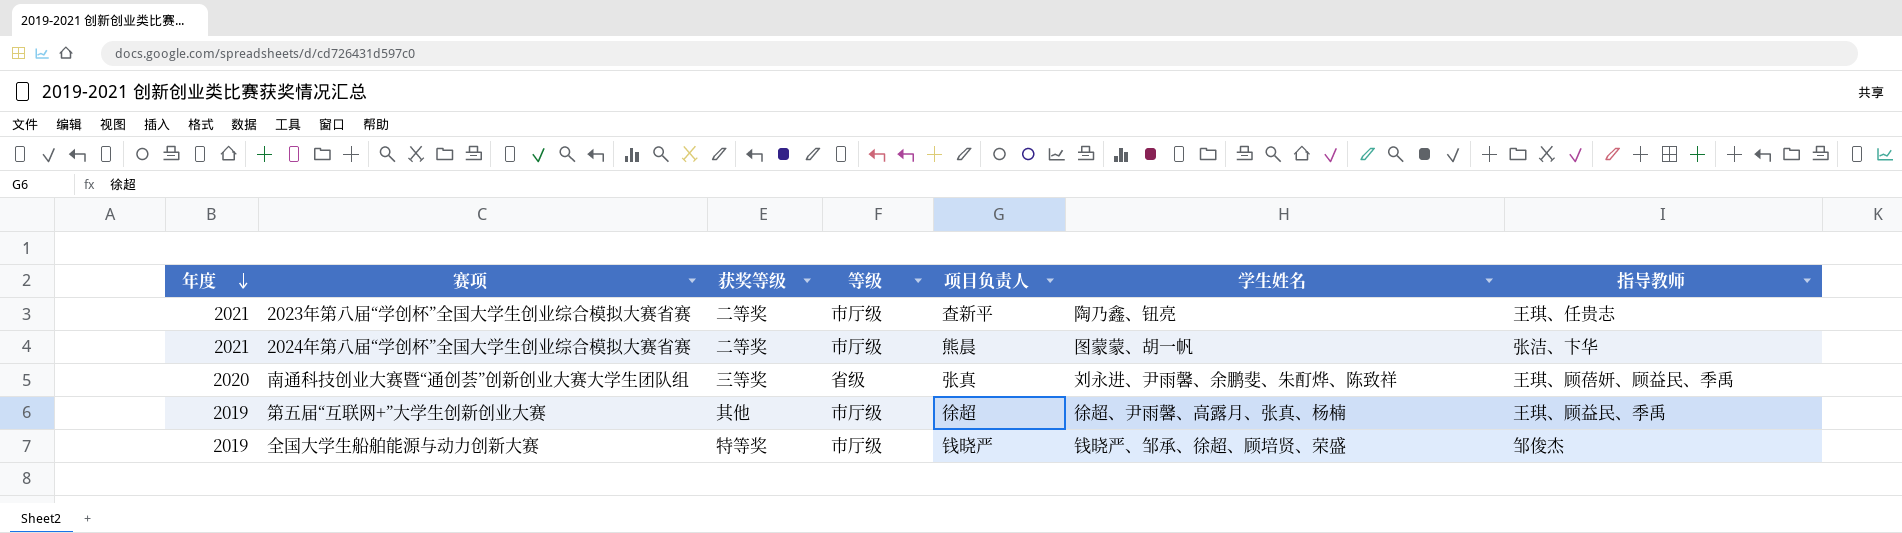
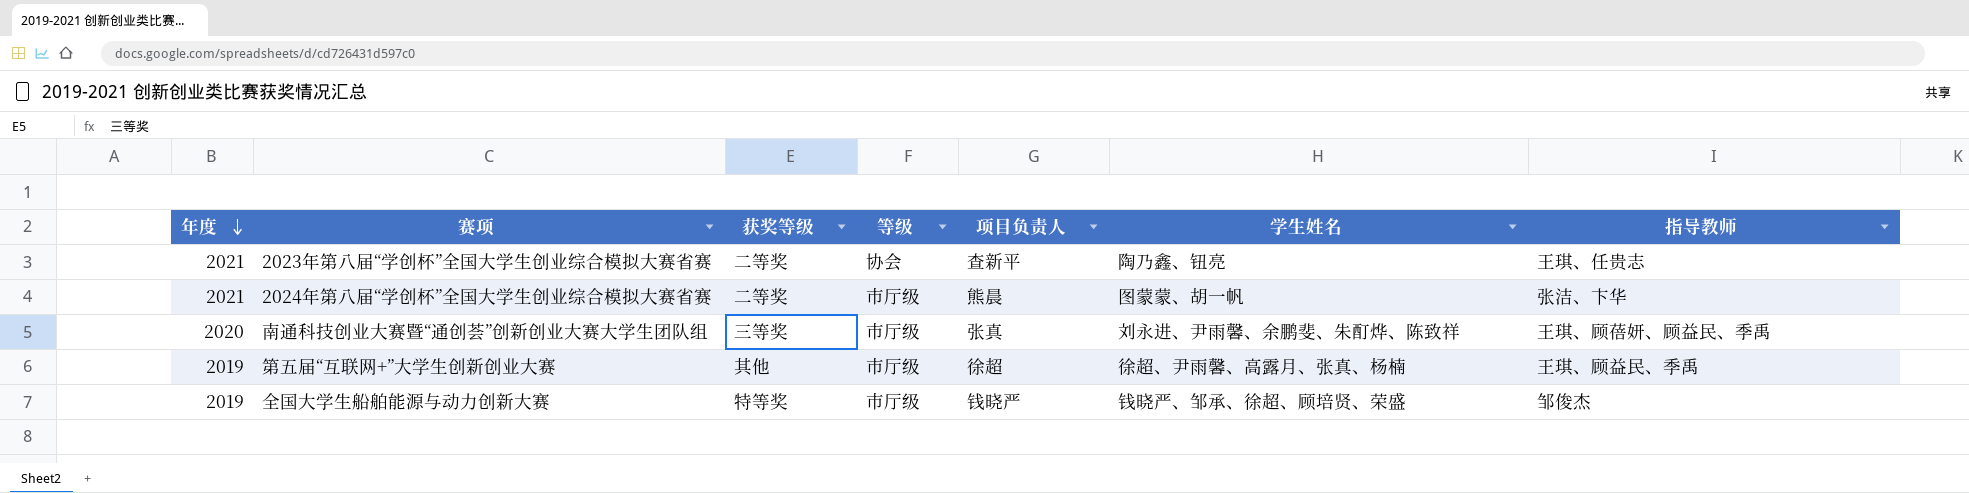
2023年第八届“学创杯”全国大学生创业综合模拟大赛省赛 | 等级: 市厅级 -> 协会
南通科技创业大赛暨“通创荟”创新创业大赛大学生团队组 | 等级: 省级 -> 市厅级

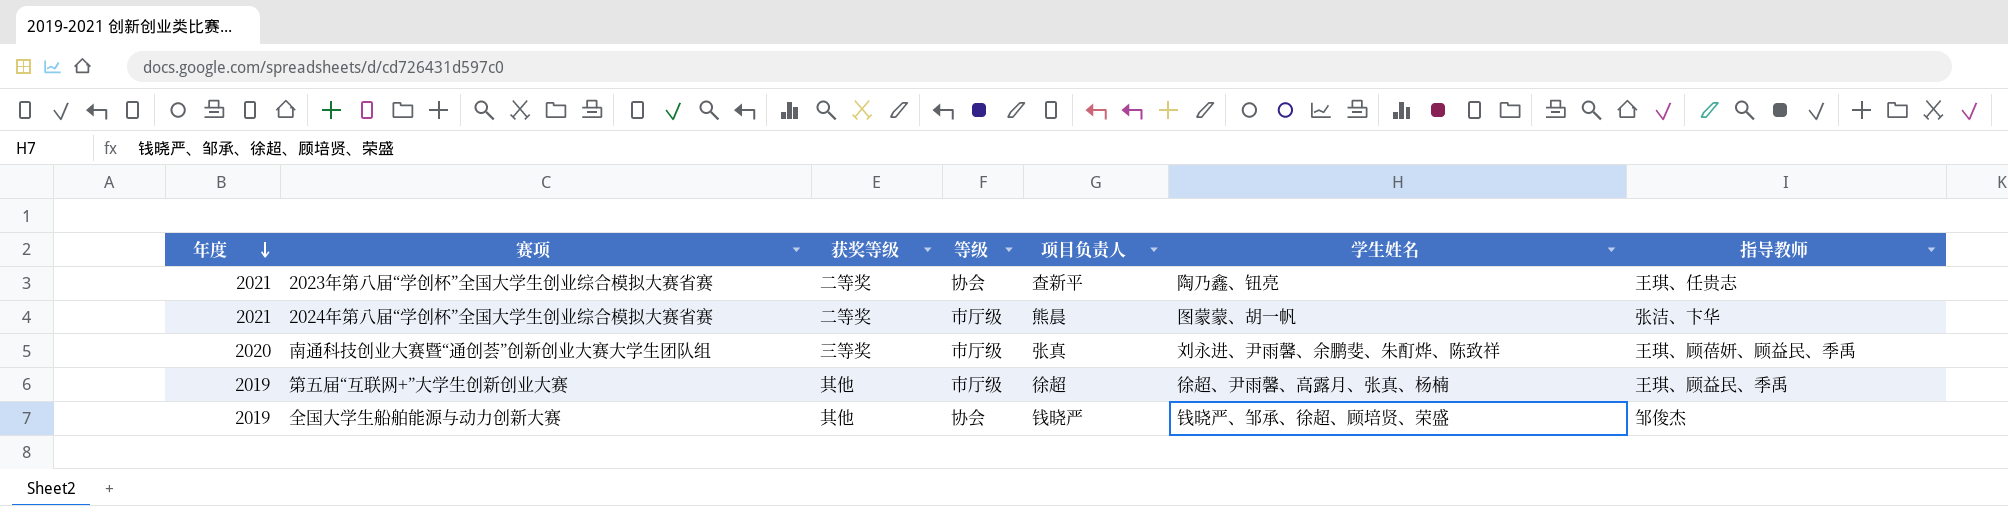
全国大学生船舶能源与动力创新大赛 | 获奖等级: 特等奖 -> 其他
全国大学生船舶能源与动力创新大赛 | 等级: 市厅级 -> 协会

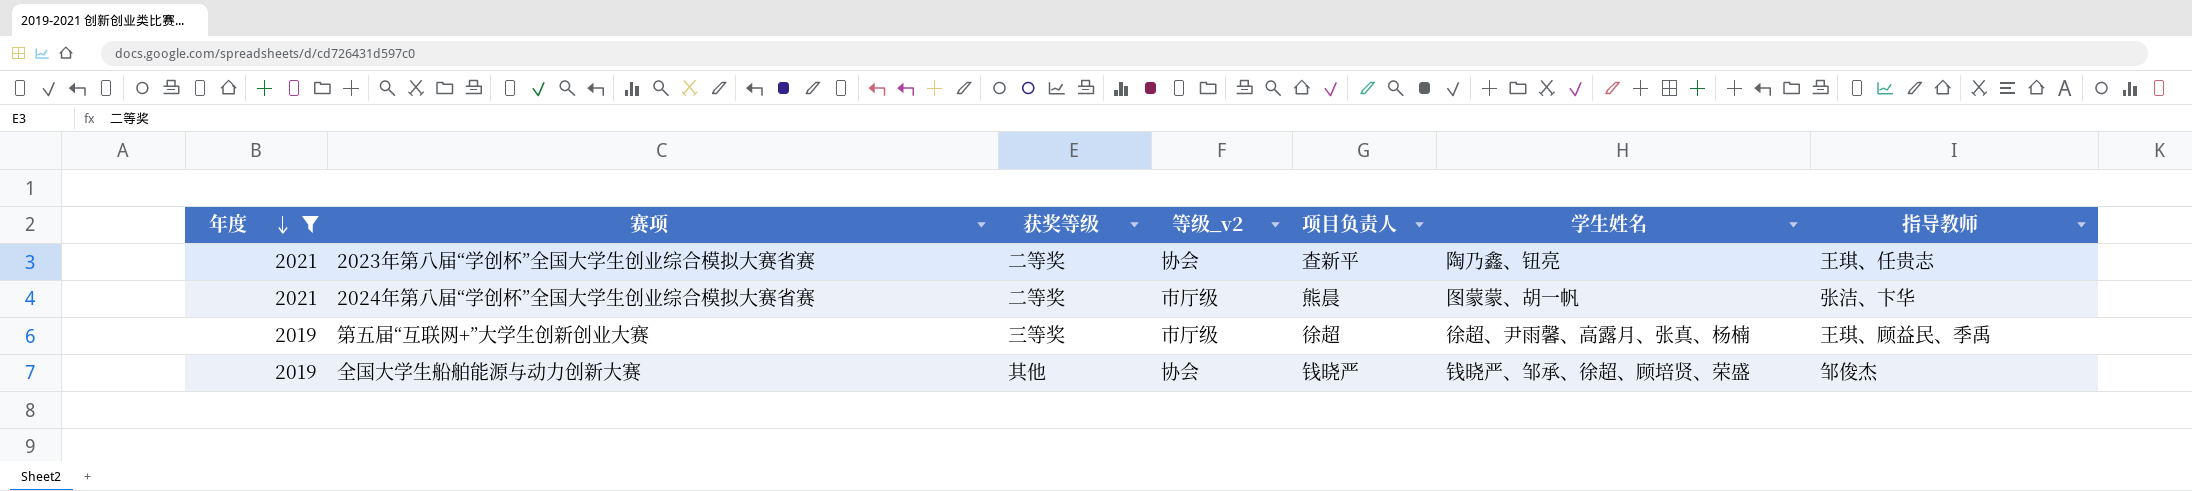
filter: none -> 年度 != 2020
column name: 等级 -> 等级_v2
第五届“互联网+”大学生创新创业大赛 | 获奖等级: 其他 -> 三等奖

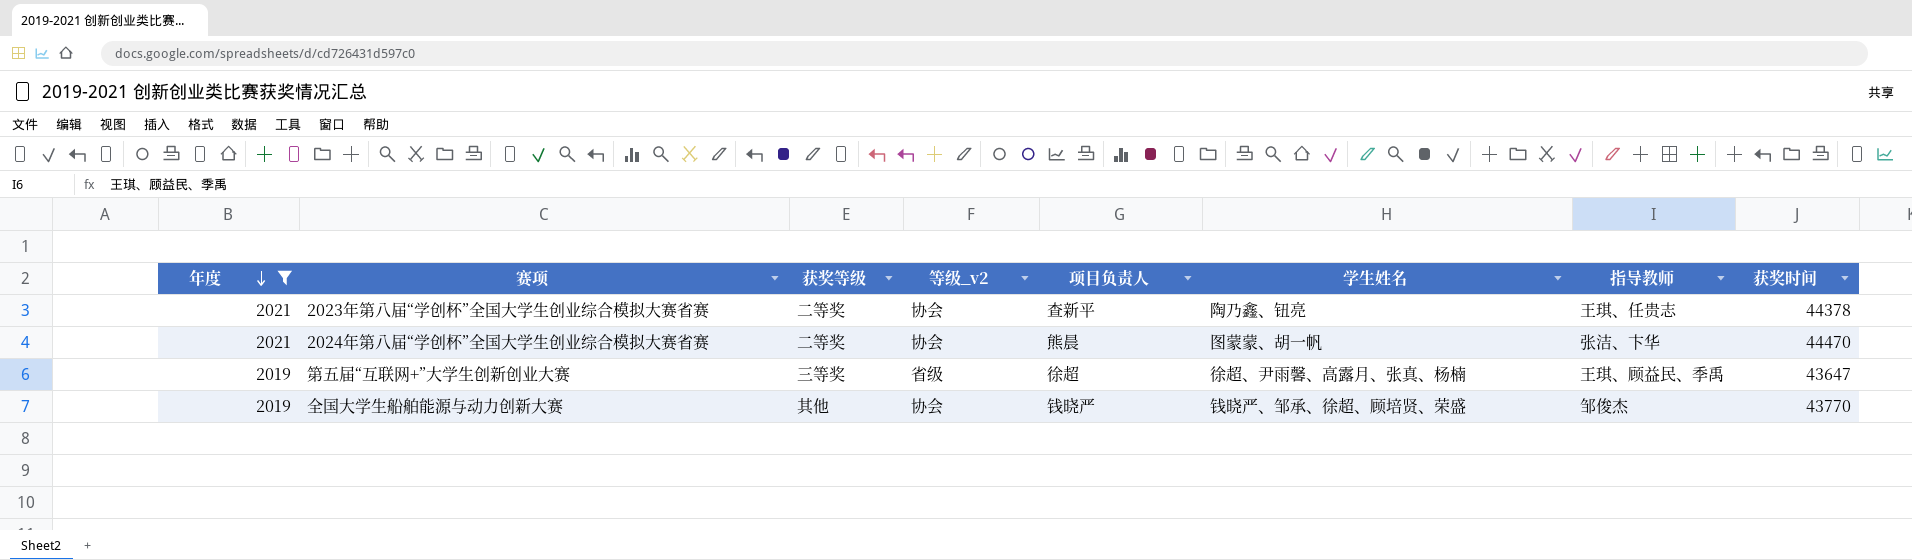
column 获奖时间 | position: none -> 8
2024年第八届“学创杯”全国大学生创业综合模拟大赛省赛 | 等级_v2: 市厅级 -> 协会
第五届“互联网+”大学生创新创业大赛 | 等级_v2: 市厅级 -> 省级

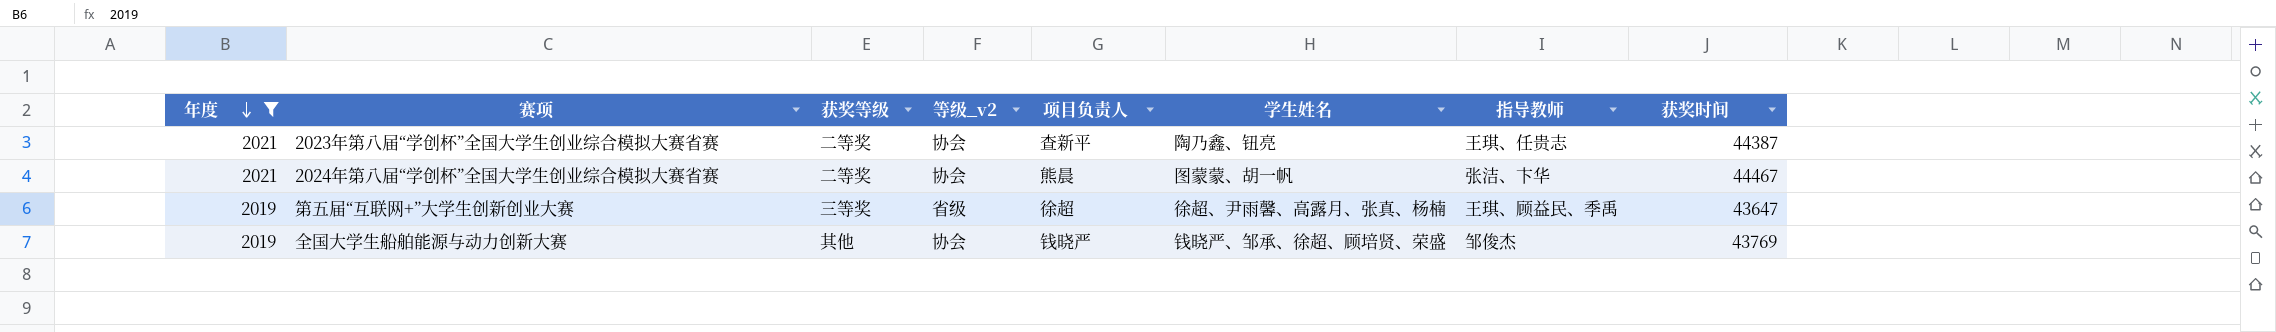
2023年第八届“学创杯”全国大学生创业综合模拟大赛省赛 | 获奖时间: 44378 -> 44387
2024年第八届“学创杯”全国大学生创业综合模拟大赛省赛 | 获奖时间: 44470 -> 44467
全国大学生船舶能源与动力创新大赛 | 获奖时间: 43770 -> 43769

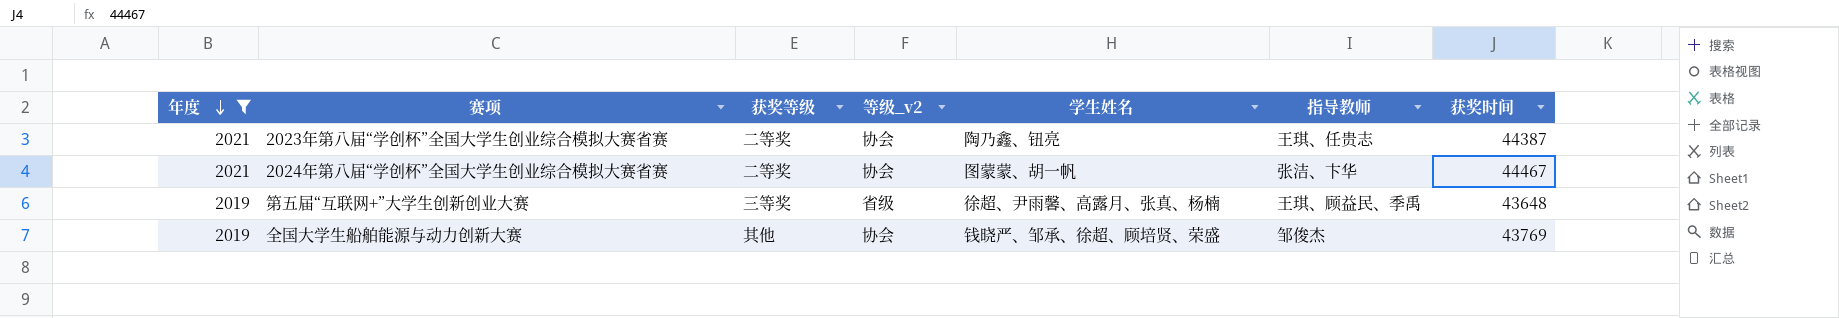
column 项目负责人 | position: 5 -> none
第五届“互联网+”大学生创新创业大赛 | 获奖时间: 43647 -> 43648

